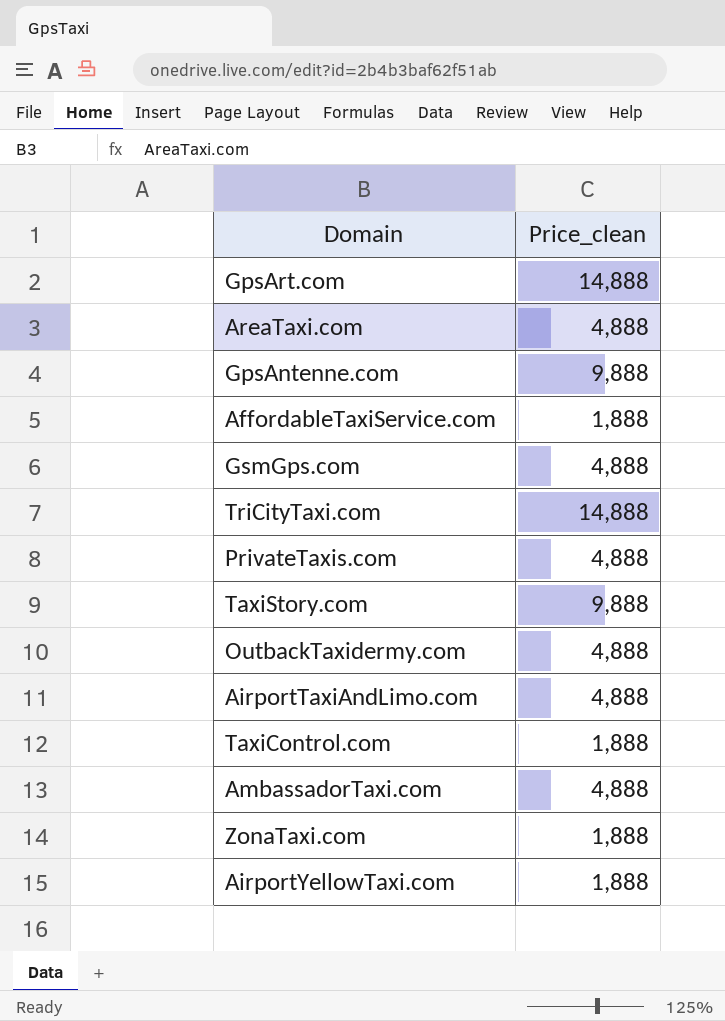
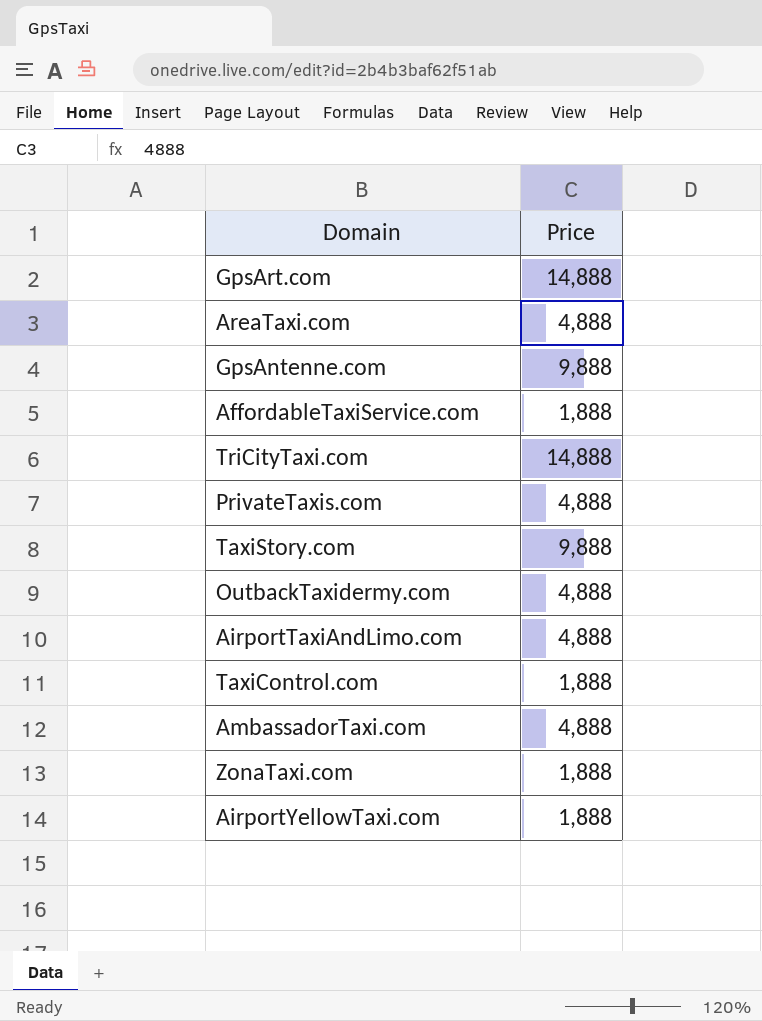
column name: Price_clean -> Price
row GsmGps.com: 4,888 -> none

